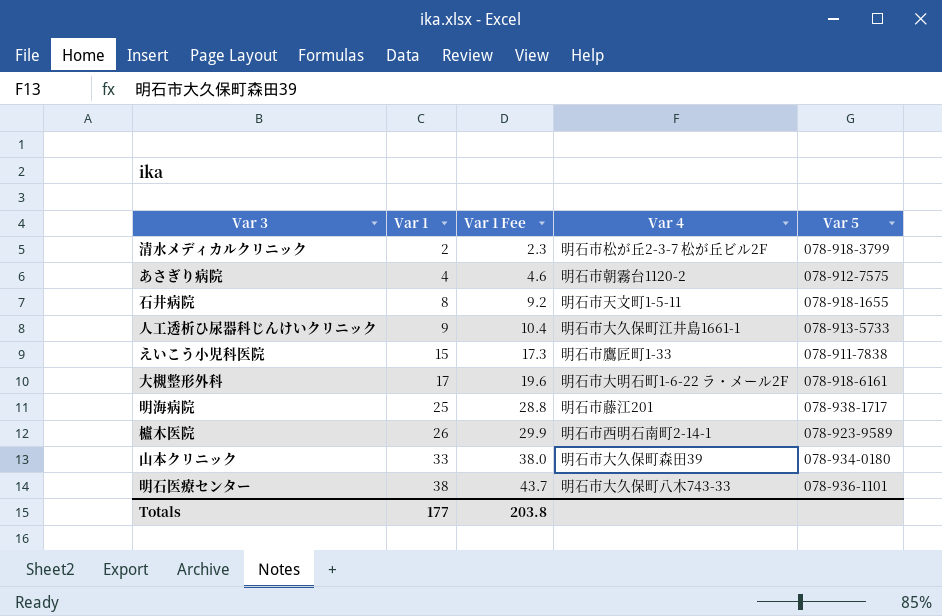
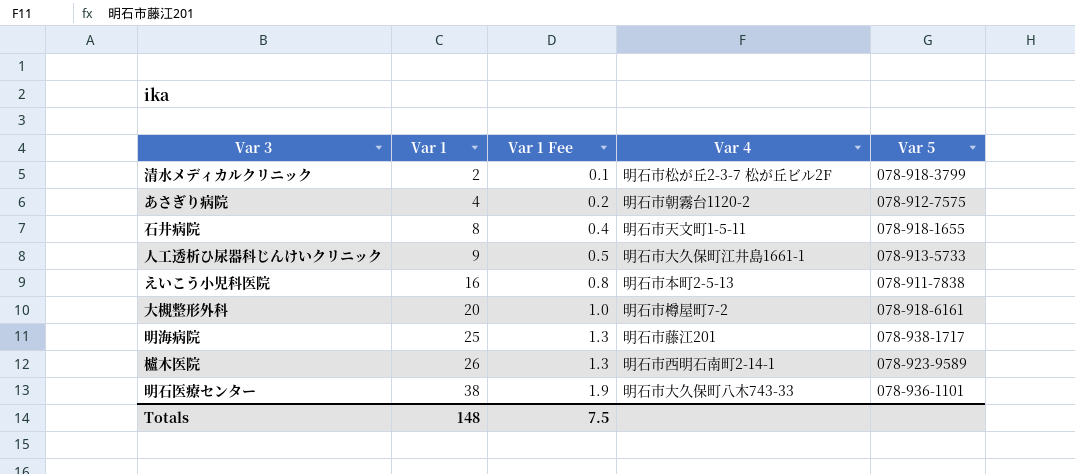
column Var 1 Fee | formula: [Var 1] * 1.15 -> [Var 1] * 0.05
row 山本クリニック: 33 | 38.0 | 明石市大久保町森田39 | 078-934-0180 -> none
えいこう小児科医院 | Var 1: 15 -> 16
えいこう小児科医院 | Var 4: 明石市鷹匠町1-33 -> 明石市本町2-5-13
大槻整形外科 | Var 1: 17 -> 20
大槻整形外科 | Var 4: 明石市大明石町1-6-22 ラ・メール2F -> 明石市樽屋町7-2
Totals | Var 1: 177 -> 148
Totals | Var 1 Fee: 203.8 -> 7.5

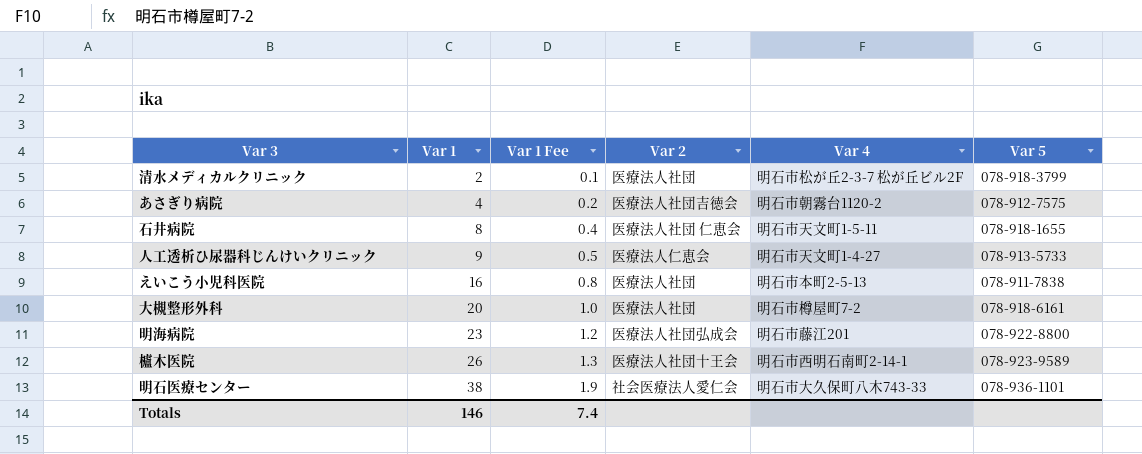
column Var 2 | position: none -> 4
人工透析ひ尿器科じんけいクリニック | Var 4: 明石市大久保町江井島1661-1 -> 明石市天文町1-4-27
明海病院 | Var 1: 25 -> 23
明海病院 | Var 1 Fee: 1.3 -> 1.2
明海病院 | Var 5: 078-938-1717 -> 078-922-8800
Totals | Var 1: 148 -> 146
Totals | Var 1 Fee: 7.5 -> 7.4

